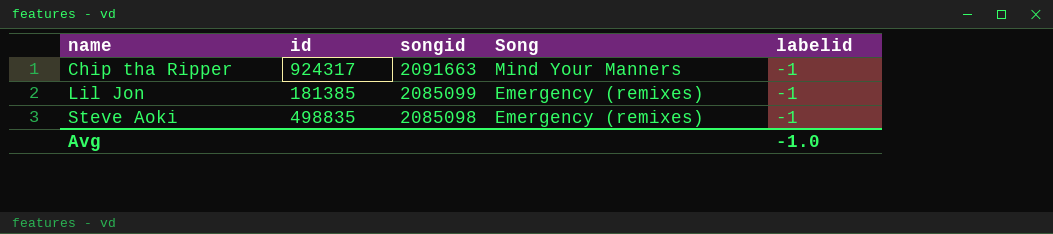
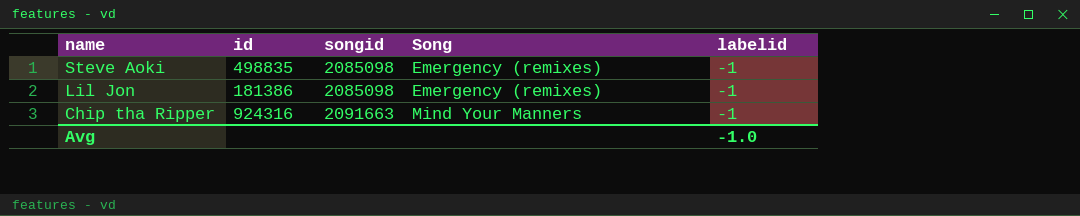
row order: name ascending -> name descending
Lil Jon | id: 181385 -> 181386
Lil Jon | songid: 2085099 -> 2085098
Chip tha Ripper | id: 924317 -> 924316

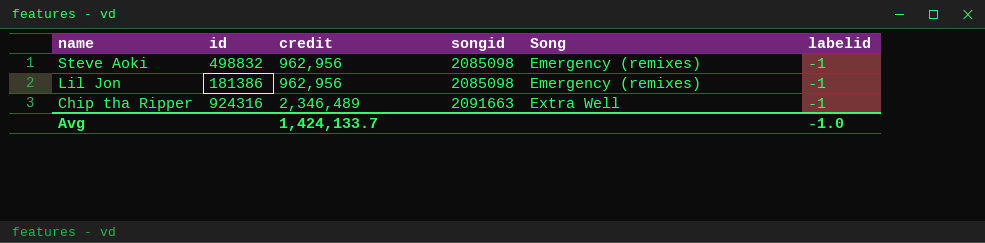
column credit | position: none -> 3
Steve Aoki | id: 498835 -> 498832
Chip tha Ripper | Song: Mind Your Manners -> Extra Well

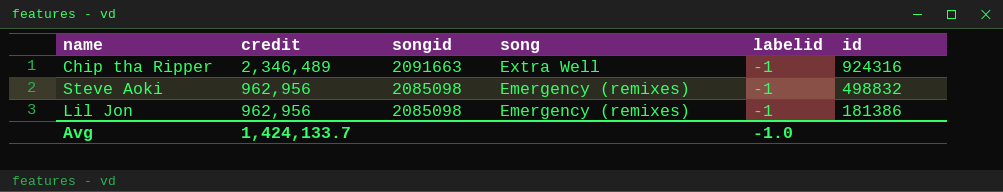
row order: name descending -> credit descending
column name: Song -> song
column id | position: 2 -> 6

